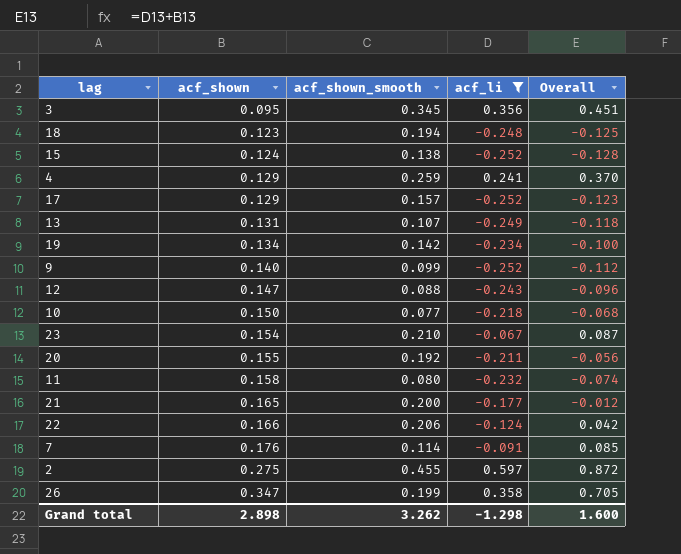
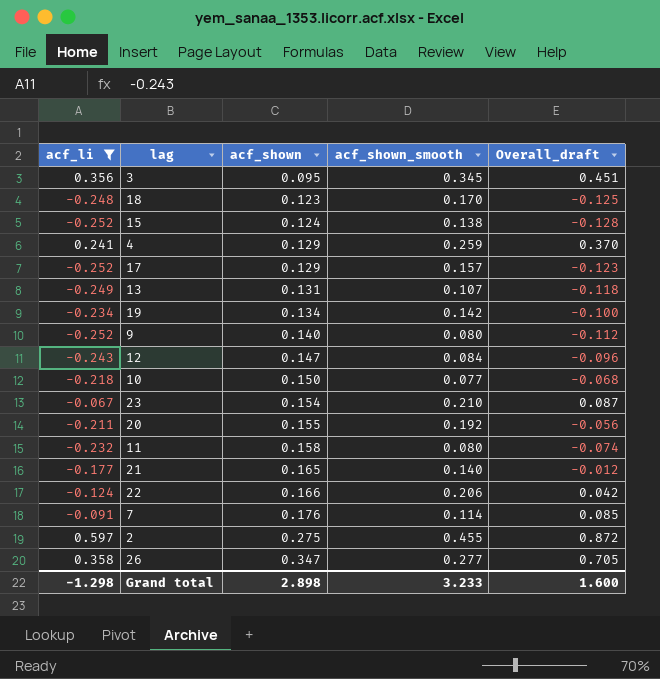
column acf_li | position: 4 -> 1
column name: Overall -> Overall_draft
18 | acf_shown_smooth: 0.194 -> 0.170
9 | acf_shown_smooth: 0.099 -> 0.080
12 | acf_shown_smooth: 0.088 -> 0.084
21 | acf_shown_smooth: 0.200 -> 0.140
26 | acf_shown_smooth: 0.199 -> 0.277
Grand total | acf_shown_smooth: 3.262 -> 3.233

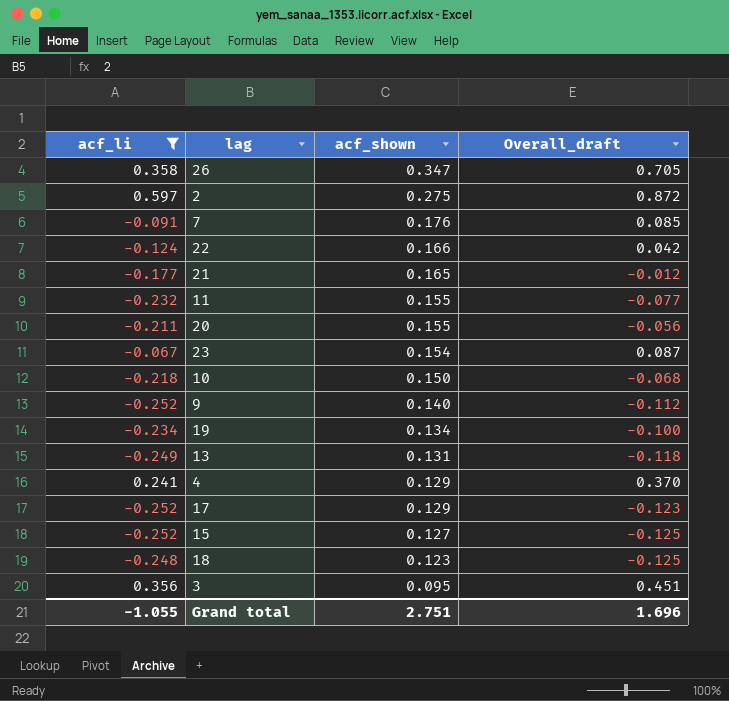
row order: acf_shown ascending -> acf_shown descending
column acf_shown_smooth | position: 4 -> none
row 12: -0.243 | 0.147 | 0.084 | -0.096 -> none
11 | acf_shown: 0.158 -> 0.155
11 | Overall_draft: -0.074 -> -0.077
15 | acf_shown: 0.124 -> 0.127
15 | Overall_draft: -0.128 -> -0.125
Grand total | acf_li: -1.298 -> -1.055
Grand total | acf_shown: 2.898 -> 2.751
Grand total | Overall_draft: 1.600 -> 1.696

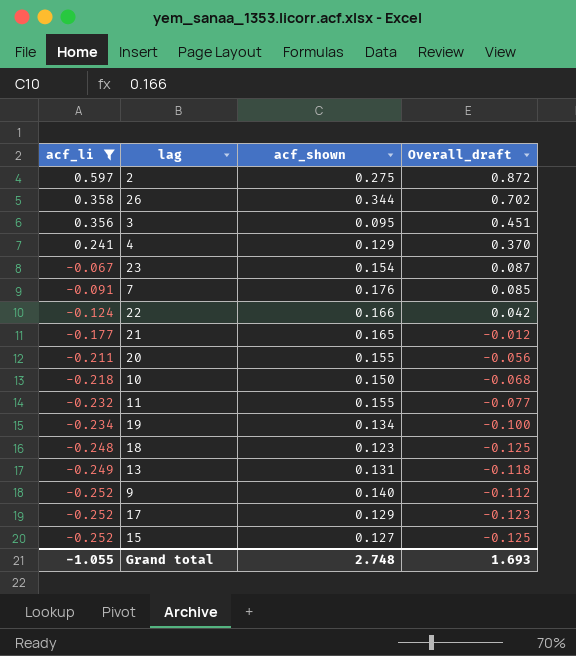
row order: acf_shown descending -> acf_li descending
26 | acf_shown: 0.347 -> 0.344
26 | Overall_draft: 0.705 -> 0.702
Grand total | acf_shown: 2.751 -> 2.748
Grand total | Overall_draft: 1.696 -> 1.693

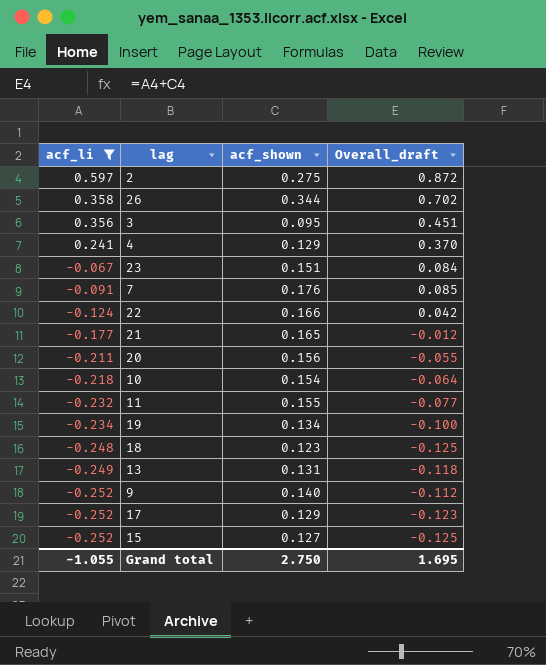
23 | acf_shown: 0.154 -> 0.151
23 | Overall_draft: 0.087 -> 0.084
20 | acf_shown: 0.155 -> 0.156
20 | Overall_draft: -0.056 -> -0.055
10 | acf_shown: 0.150 -> 0.154
10 | Overall_draft: -0.068 -> -0.064
Grand total | acf_shown: 2.748 -> 2.750
Grand total | Overall_draft: 1.693 -> 1.695

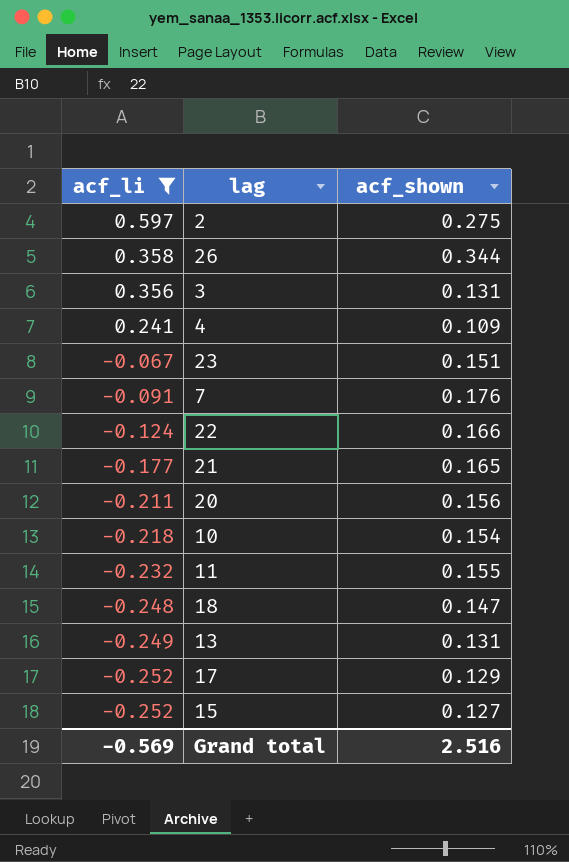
column Overall_draft | formula: [acf_li] + [acf_shown] -> none
row 19: -0.234 | 0.134 | -0.100 -> none
row 9: -0.252 | 0.140 | -0.112 -> none
3 | acf_shown: 0.095 -> 0.131
4 | acf_shown: 0.129 -> 0.109
18 | acf_shown: 0.123 -> 0.147
Grand total | acf_li: -1.055 -> -0.569
Grand total | acf_shown: 2.750 -> 2.516

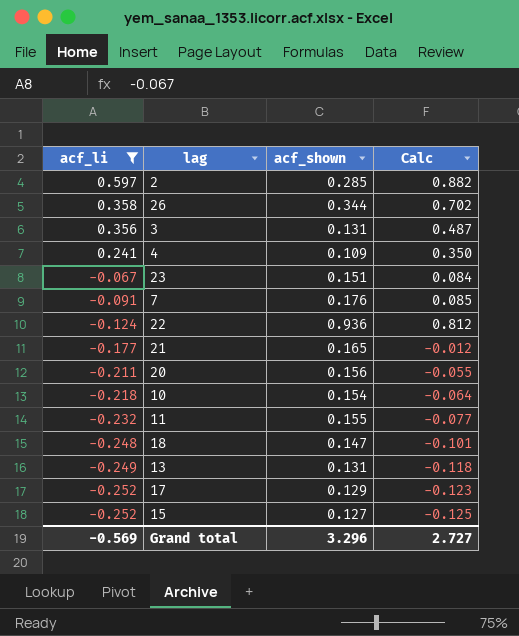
column Calc | formula: none -> [acf_li] + [acf_shown]
2 | acf_shown: 0.275 -> 0.285
22 | acf_shown: 0.166 -> 0.936
Grand total | acf_shown: 2.516 -> 3.296

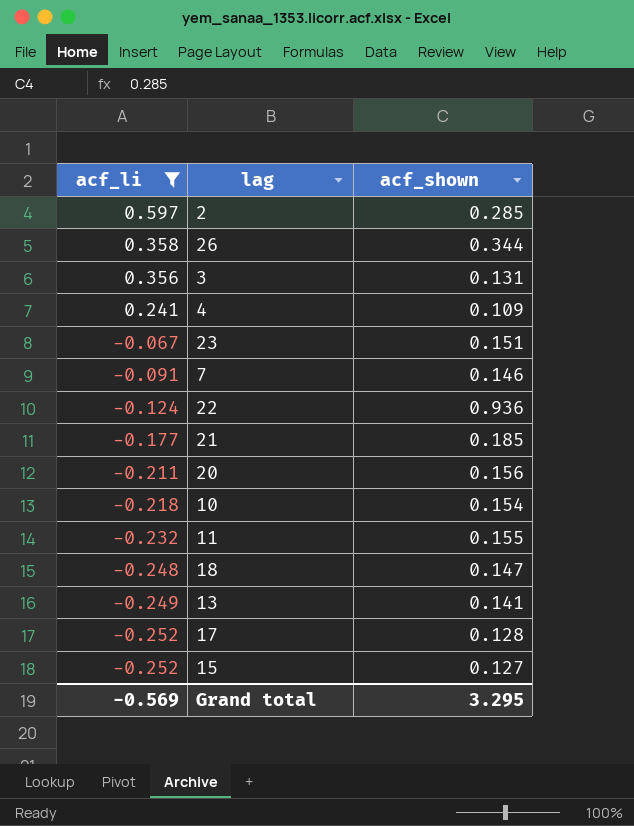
column Calc | formula: [acf_li] + [acf_shown] -> none
7 | acf_shown: 0.176 -> 0.146
21 | acf_shown: 0.165 -> 0.185
13 | acf_shown: 0.131 -> 0.141
17 | acf_shown: 0.129 -> 0.128
Grand total | acf_shown: 3.296 -> 3.295

